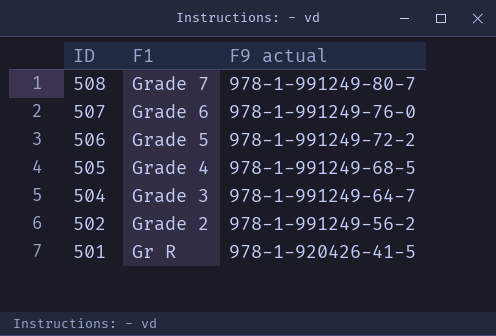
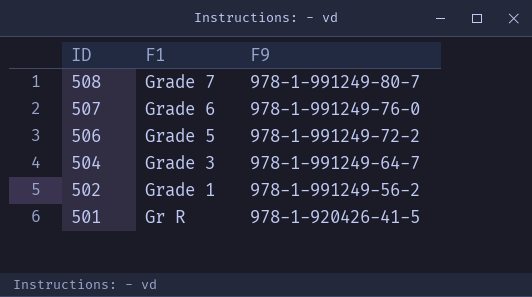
column name: F9 actual -> F9
row 505: Grade 4 | 978-1-991249-68-5 -> none
502 | F1: Grade 2 -> Grade 1

